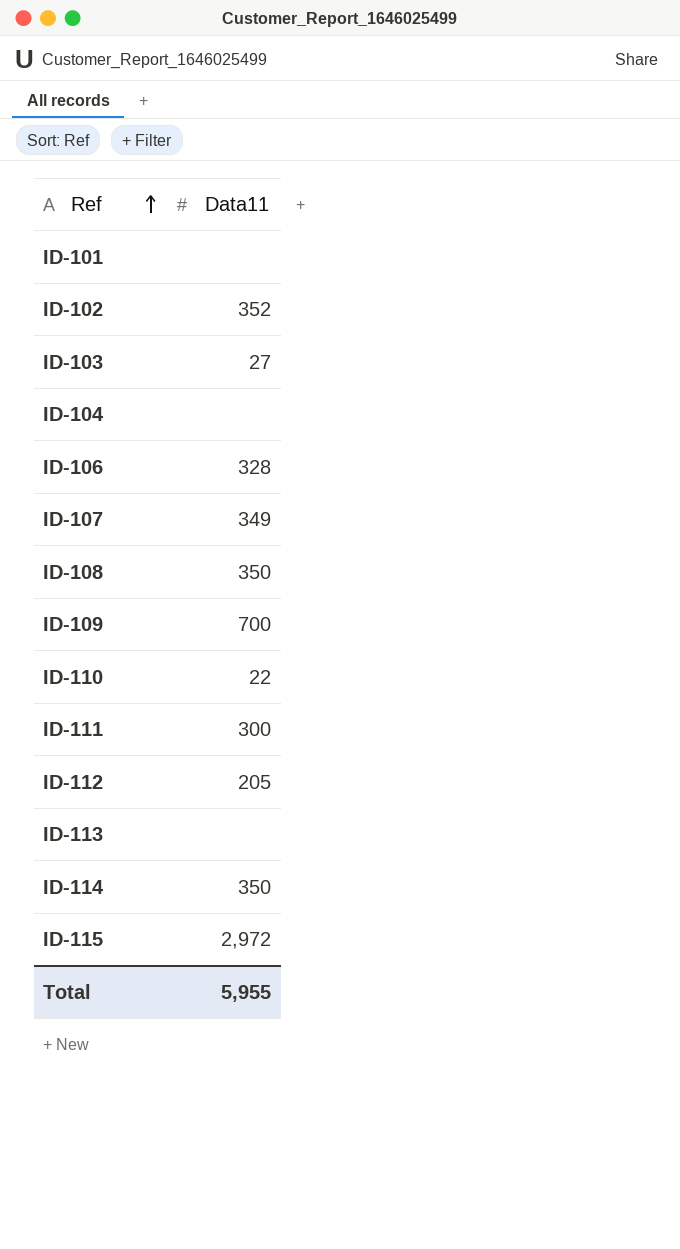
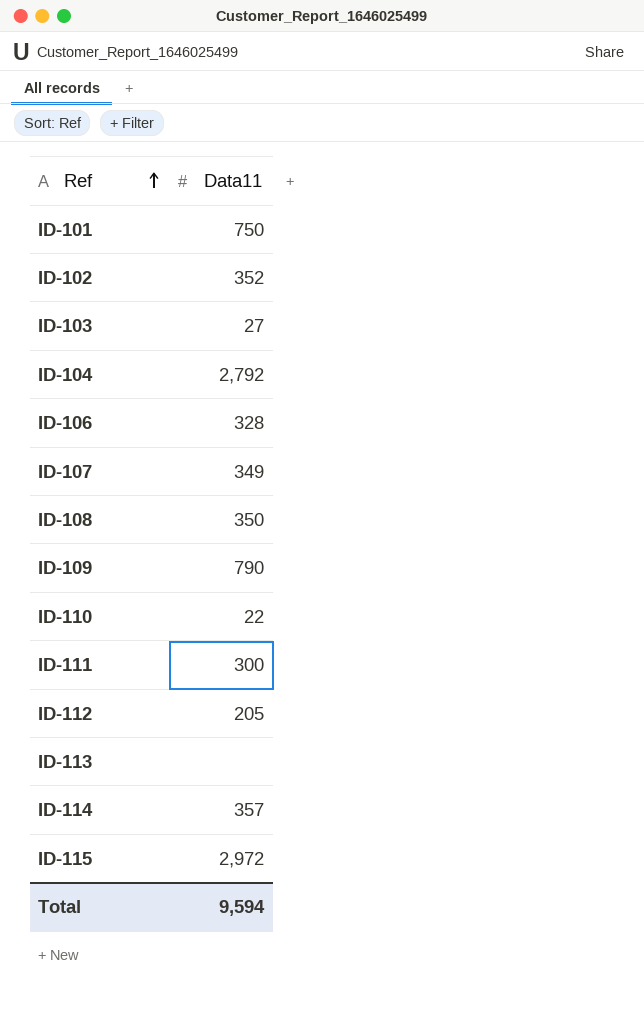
ID-101 | Data11: none -> 750
ID-104 | Data11: none -> 2,792
ID-109 | Data11: 700 -> 790
ID-114 | Data11: 350 -> 357
Total | Data11: 5,955 -> 9,594

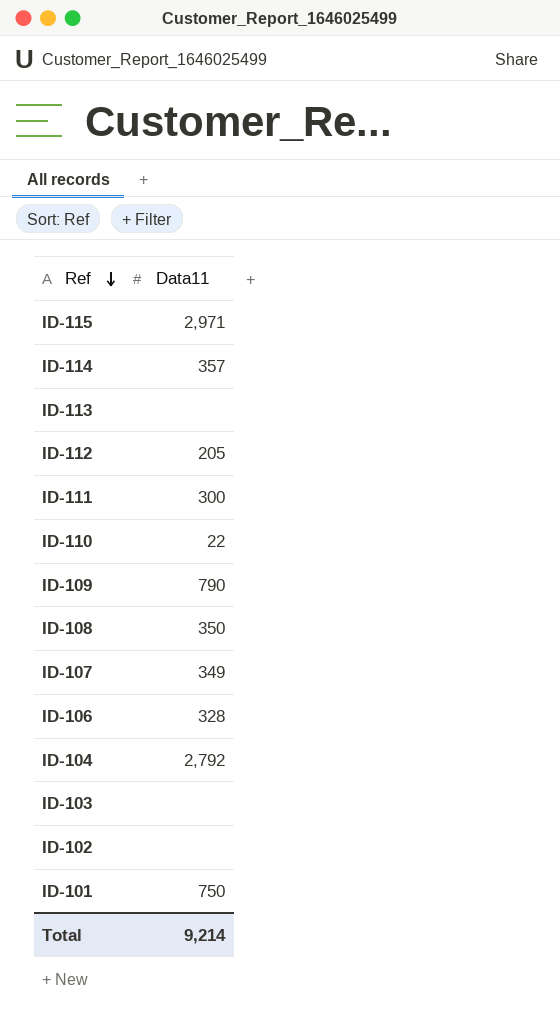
row order: Ref ascending -> Ref descending
ID-115 | Data11: 2,972 -> 2,971
ID-103 | Data11: 27 -> none
ID-102 | Data11: 352 -> none
Total | Data11: 9,594 -> 9,214

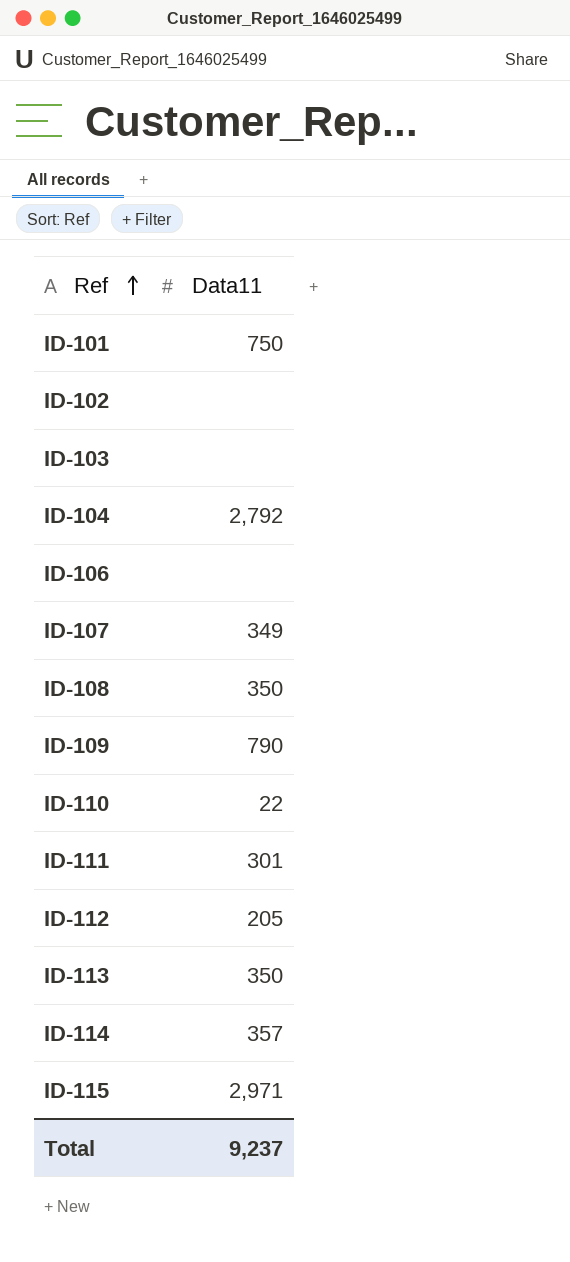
row order: Ref descending -> Ref ascending
ID-106 | Data11: 328 -> none
ID-111 | Data11: 300 -> 301
ID-113 | Data11: none -> 350
Total | Data11: 9,214 -> 9,237

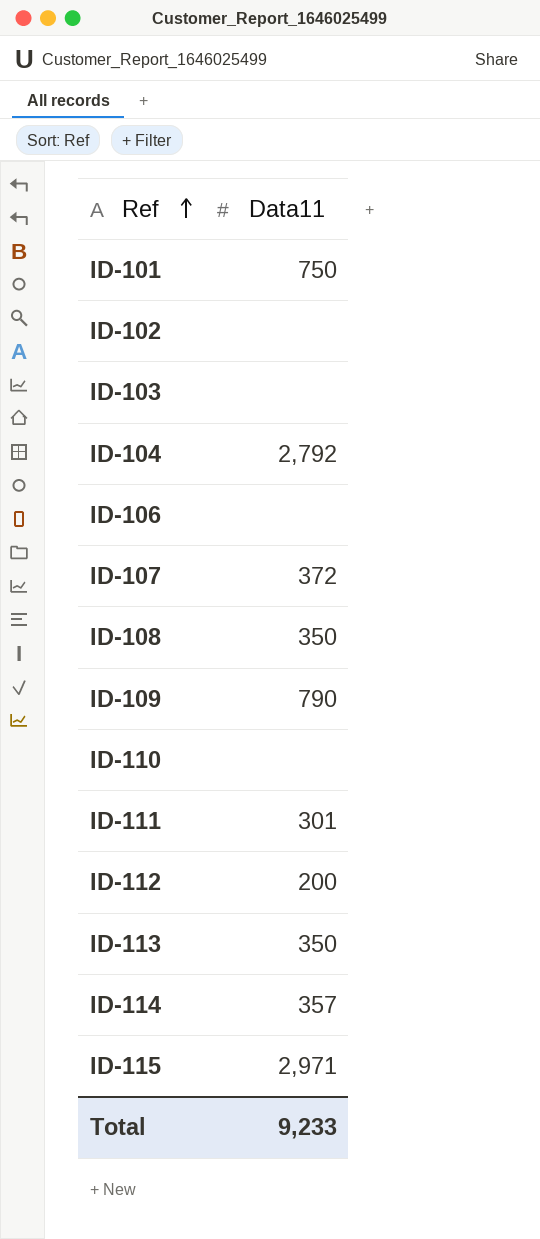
ID-107 | Data11: 349 -> 372
ID-110 | Data11: 22 -> none
ID-112 | Data11: 205 -> 200
Total | Data11: 9,237 -> 9,233

